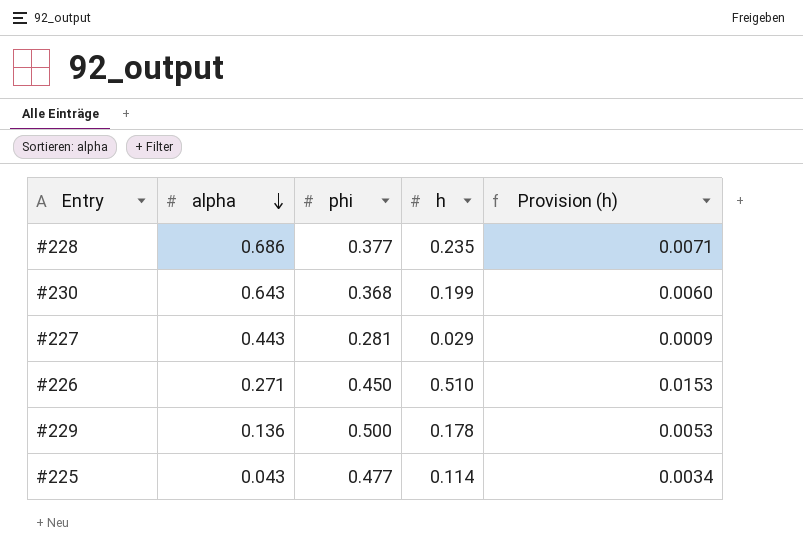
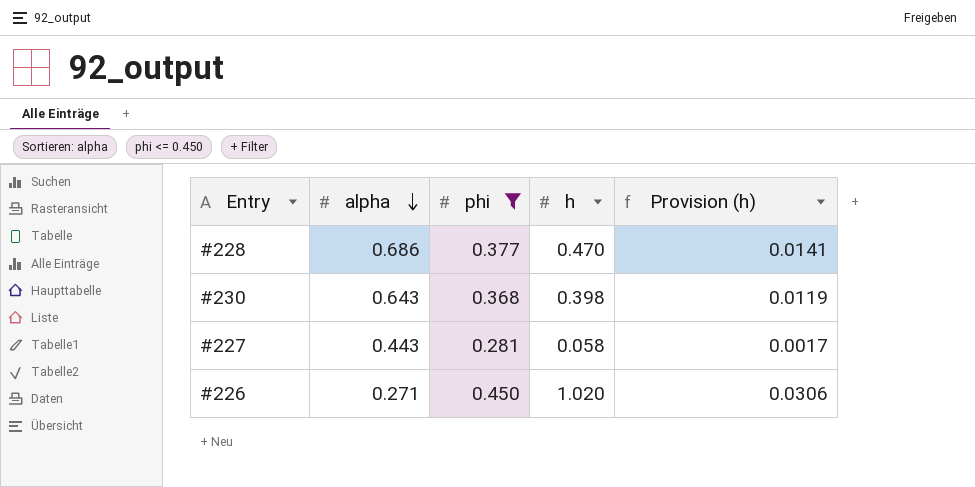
filter: none -> phi <= 0.450
#228 | h: 0.235 -> 0.470
#228 | Provision (h): 0.0071 -> 0.0141
#230 | h: 0.199 -> 0.398
#230 | Provision (h): 0.0060 -> 0.0119
#227 | h: 0.029 -> 0.058
#227 | Provision (h): 0.0009 -> 0.0017
#226 | h: 0.510 -> 1.020
#226 | Provision (h): 0.0153 -> 0.0306

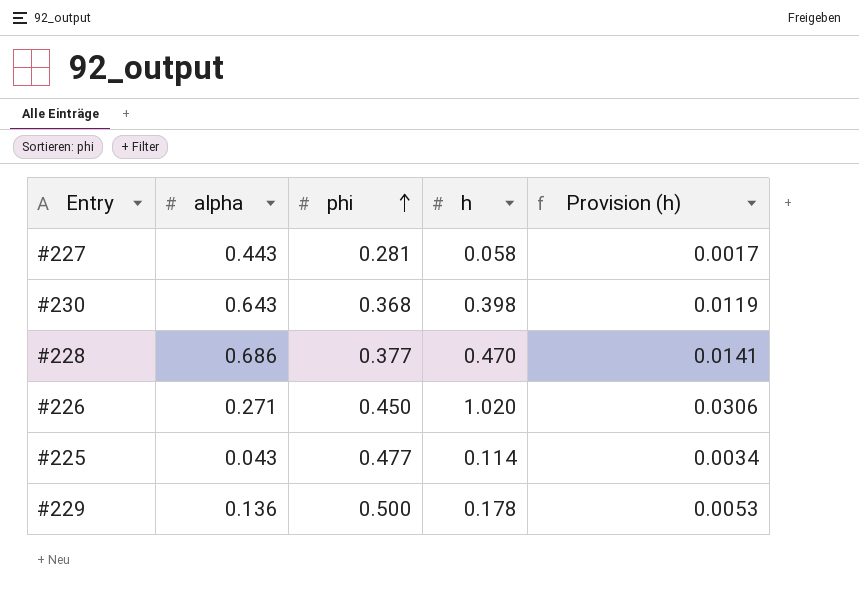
filter: phi <= 0.450 -> none
row order: alpha descending -> phi ascending

